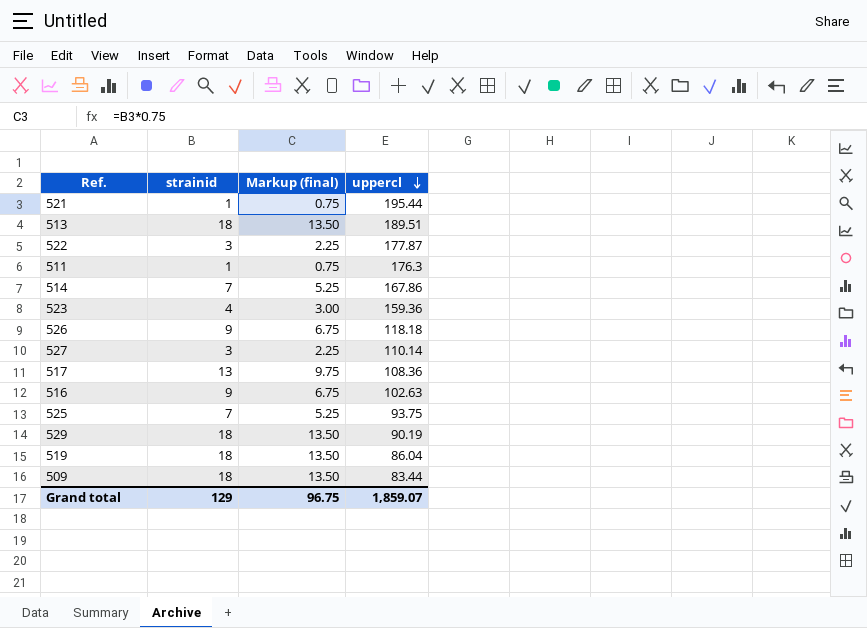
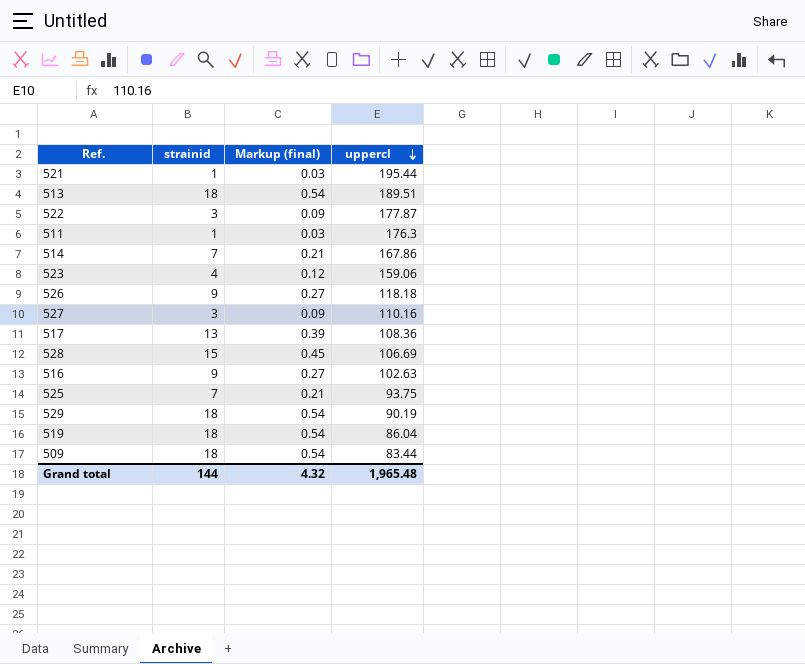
column Markup (final) | formula: [strainid] * 0.75 -> [strainid] * 0.03
523 | uppercl: 159.36 -> 159.06
527 | uppercl: 110.14 -> 110.16
row 528: none -> 15 | 0.45 | 106.69
Grand total | strainid: 129 -> 144
Grand total | Markup (final): 96.75 -> 4.32
Grand total | uppercl: 1,859.07 -> 1,965.48

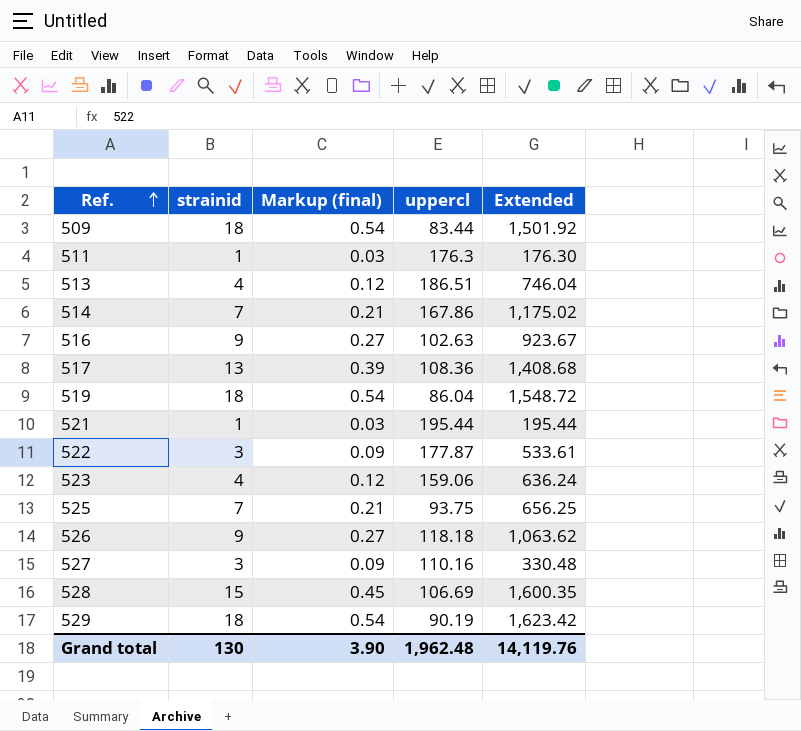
row order: uppercl descending -> Ref. ascending
column Extended | formula: none -> [strainid] * [uppercl]
513 | strainid: 18 -> 4
513 | Markup (final): 0.54 -> 0.12
513 | uppercl: 189.51 -> 186.51
Grand total | strainid: 144 -> 130
Grand total | Markup (final): 4.32 -> 3.90
Grand total | uppercl: 1,965.48 -> 1,962.48

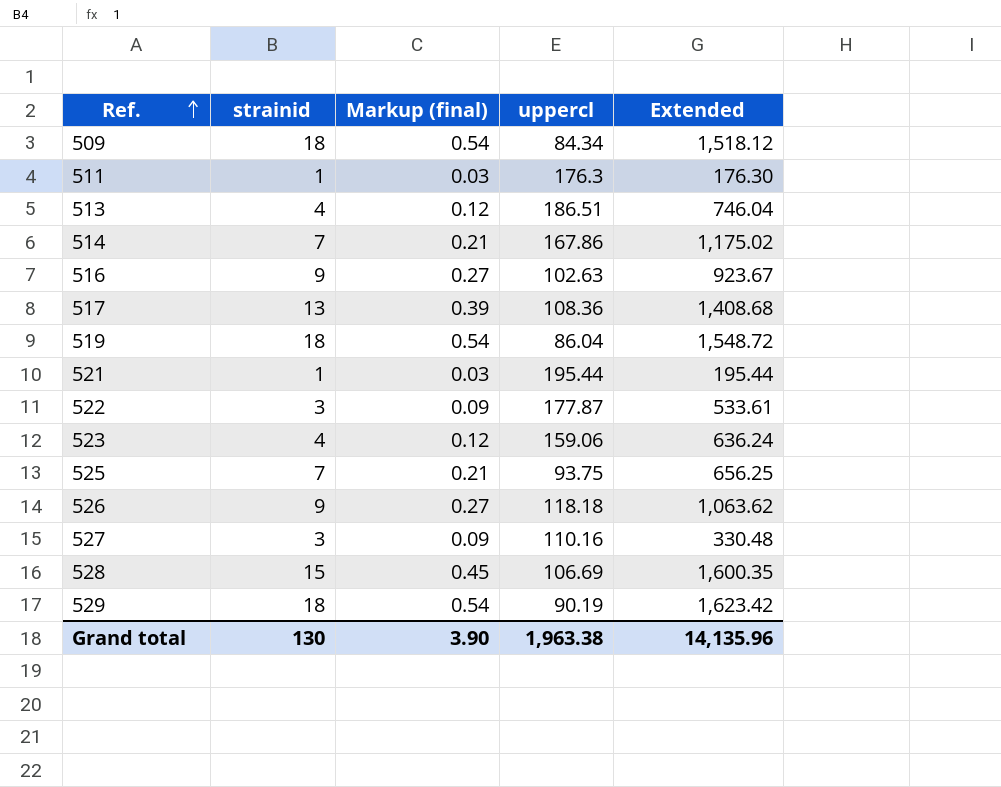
509 | uppercl: 83.44 -> 84.34
509 | Extended: 1,501.92 -> 1,518.12
Grand total | uppercl: 1,962.48 -> 1,963.38
Grand total | Extended: 14,119.76 -> 14,135.96

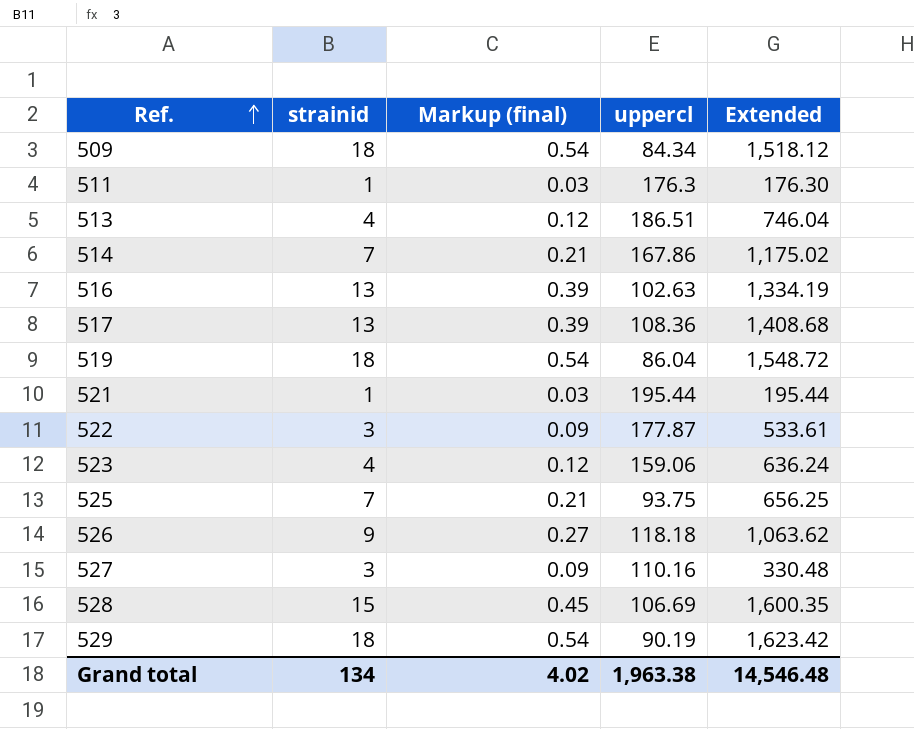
516 | strainid: 9 -> 13
516 | Markup (final): 0.27 -> 0.39
516 | Extended: 923.67 -> 1,334.19
Grand total | strainid: 130 -> 134
Grand total | Markup (final): 3.90 -> 4.02
Grand total | Extended: 14,135.96 -> 14,546.48

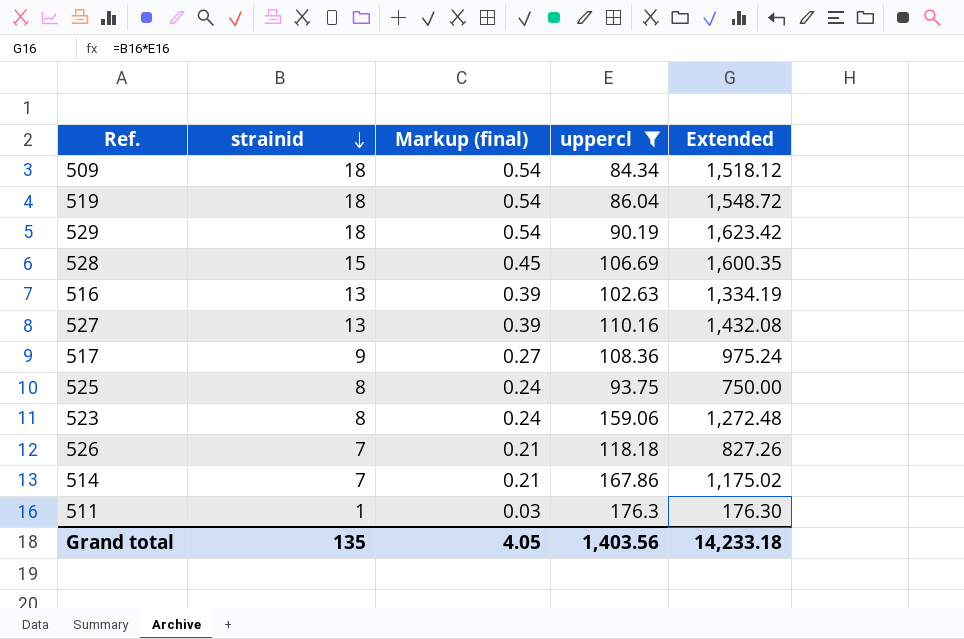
filter: none -> uppercl <= 176.3
row order: Ref. ascending -> strainid descending
527 | strainid: 3 -> 13
527 | Markup (final): 0.09 -> 0.39
527 | Extended: 330.48 -> 1,432.08
517 | strainid: 13 -> 9
517 | Markup (final): 0.39 -> 0.27
517 | Extended: 1,408.68 -> 975.24
525 | strainid: 7 -> 8
525 | Markup (final): 0.21 -> 0.24
525 | Extended: 656.25 -> 750.00
523 | strainid: 4 -> 8
523 | Markup (final): 0.12 -> 0.24
523 | Extended: 636.24 -> 1,272.48
526 | strainid: 9 -> 7
526 | Markup (final): 0.27 -> 0.21
526 | Extended: 1,063.62 -> 827.26
Grand total | strainid: 134 -> 135
Grand total | Markup (final): 4.02 -> 4.05
Grand total | uppercl: 1,963.38 -> 1,403.56
Grand total | Extended: 14,546.48 -> 14,233.18

